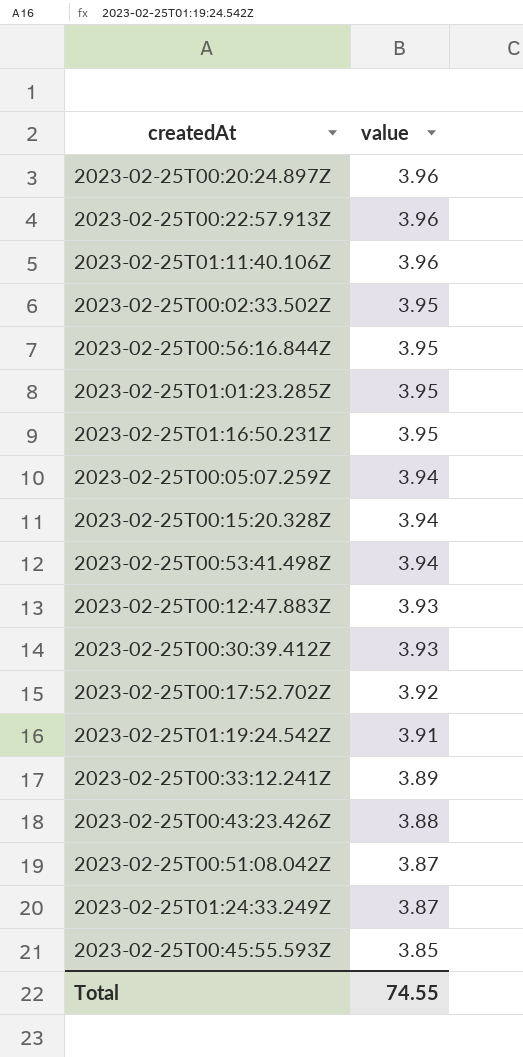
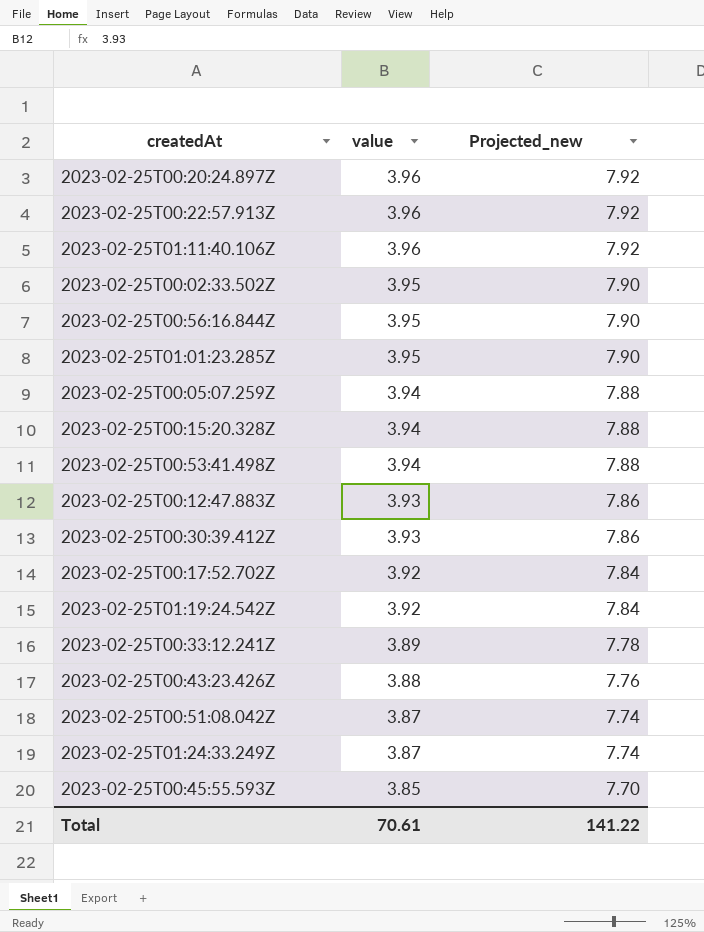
column Projected_new | formula: none -> [value] * 2
row 2023-02-25T01:16:50.231Z: 3.95 -> none
2023-02-25T01:19:24.542Z | value: 3.91 -> 3.92
Total | value: 74.55 -> 70.61

